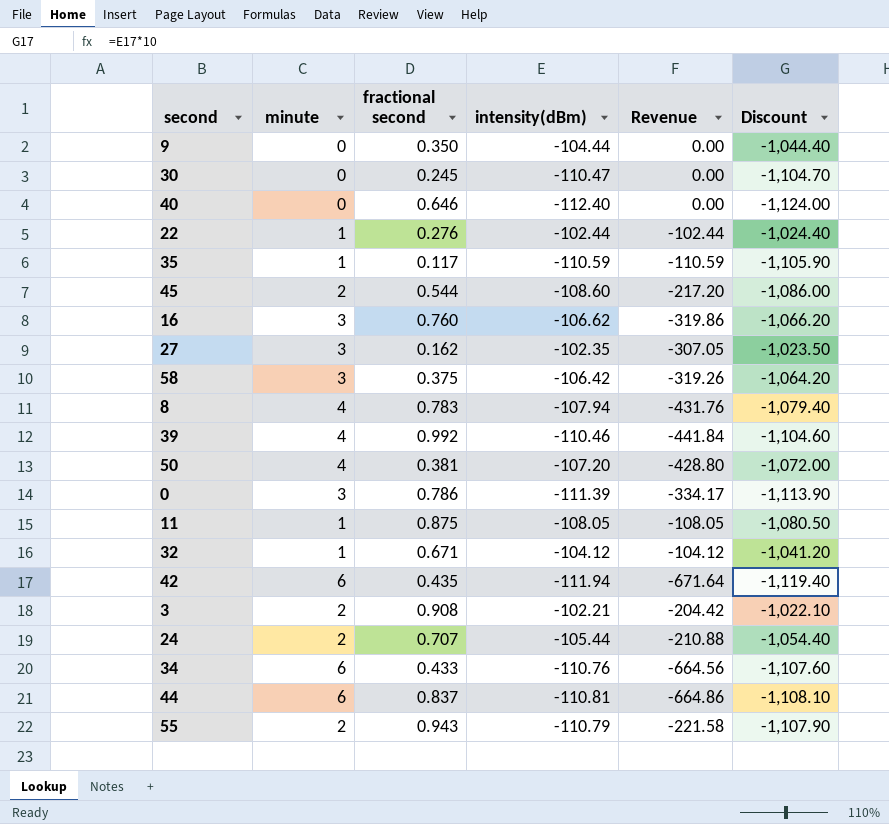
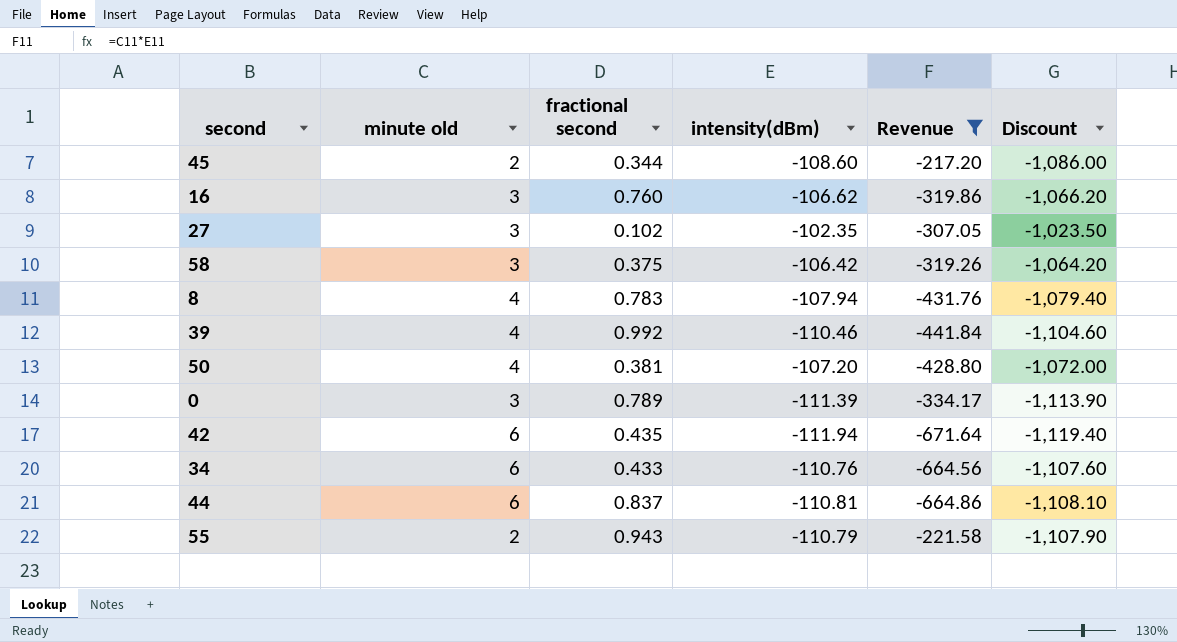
filter: none -> Revenue <= -217.20
column name: minute -> minute old
45 | fractional second: 0.544 -> 0.344
27 | fractional second: 0.162 -> 0.102
0 | fractional second: 0.786 -> 0.789

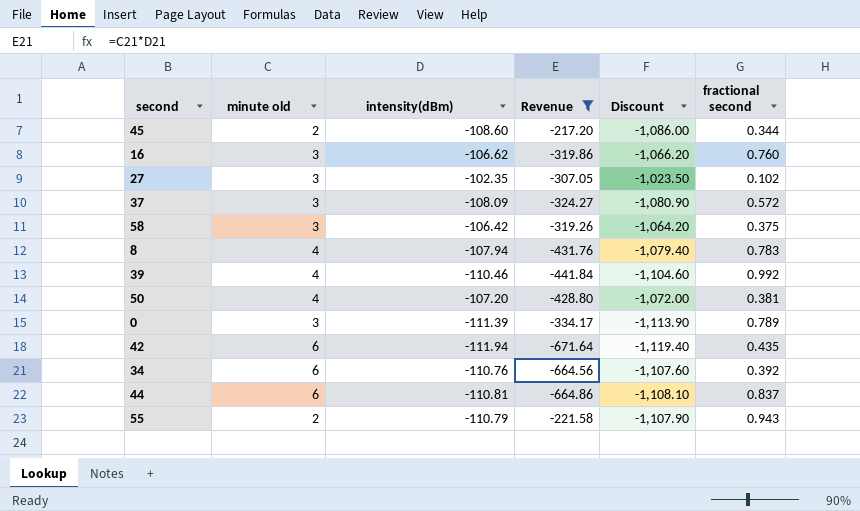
column fractional second | position: 3 -> 6
row 37: none -> 3 | -108.09 | -324.27 | -1,080.90 | 0.572
34 | fractional second: 0.433 -> 0.392

